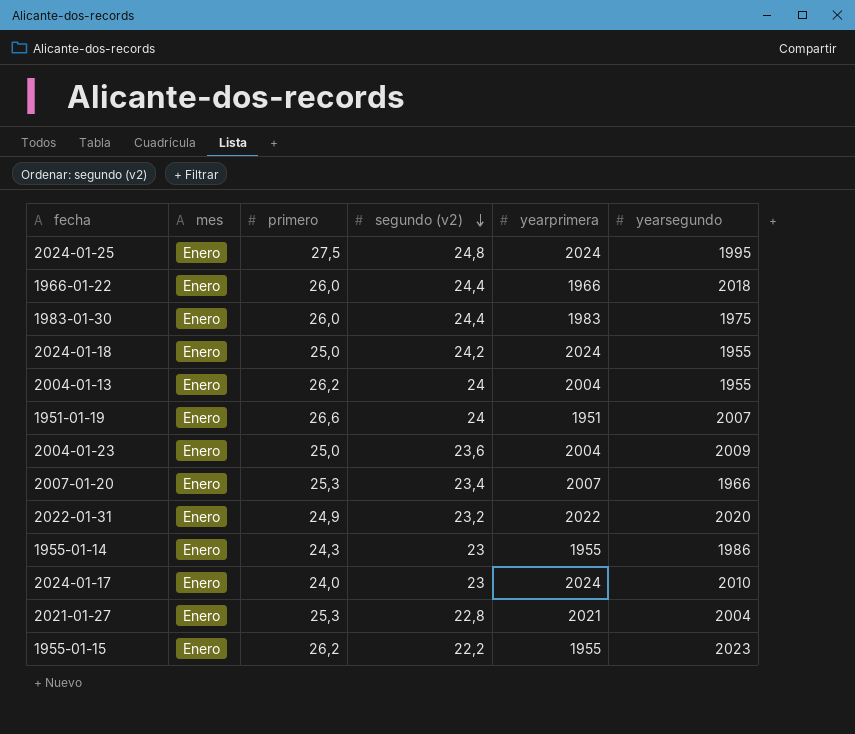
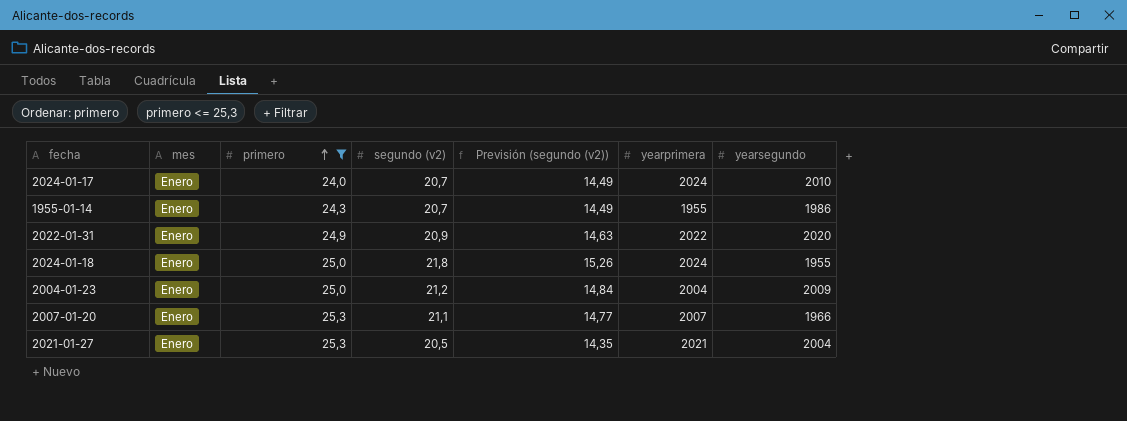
filter: none -> primero <= 25,3
row order: segundo (v2) descending -> primero ascending
column Previsión (segundo (v2)) | formula: none -> [segundo (v2)] * 0,7
2024-01-17 | segundo (v2): 23 -> 20,7
1955-01-14 | segundo (v2): 23 -> 20,7
2022-01-31 | segundo (v2): 23,2 -> 20,9
2024-01-18 | segundo (v2): 24,2 -> 21,8
2004-01-23 | segundo (v2): 23,6 -> 21,2
2007-01-20 | segundo (v2): 23,4 -> 21,1
2021-01-27 | segundo (v2): 22,8 -> 20,5

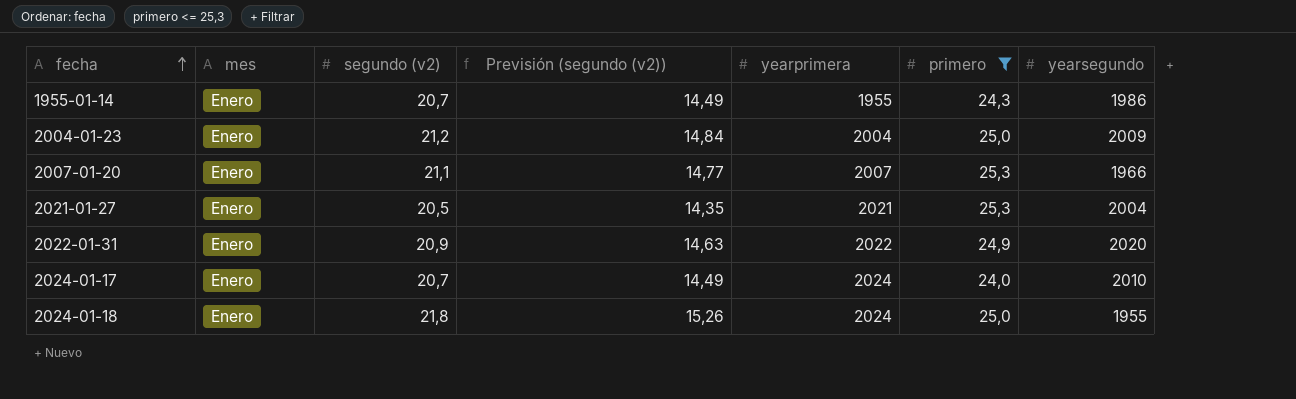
row order: primero ascending -> fecha ascending
column primero | position: 3 -> 6

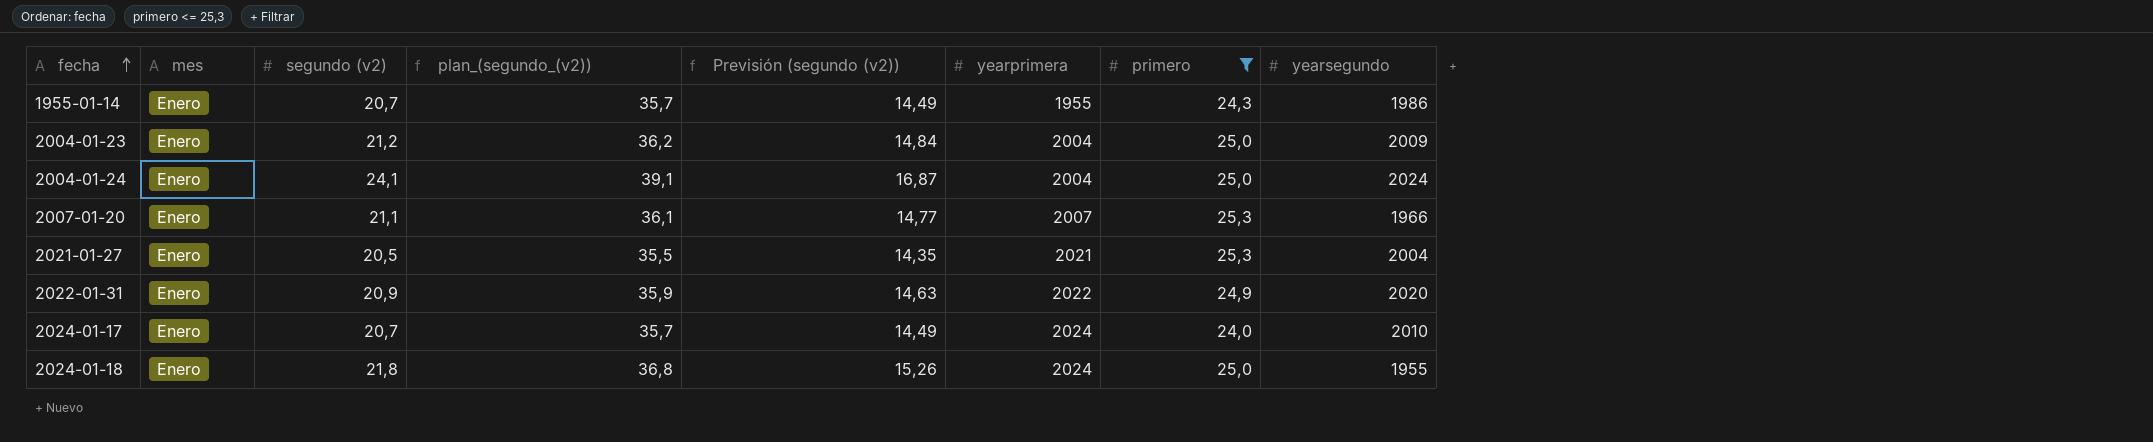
column plan_(segundo_(v2)) | formula: none -> [segundo (v2)] + 15
row 2004-01-24: none -> Enero | 24,1 | 39,1 | 16,87 | 2004 | 25,0 | 2024

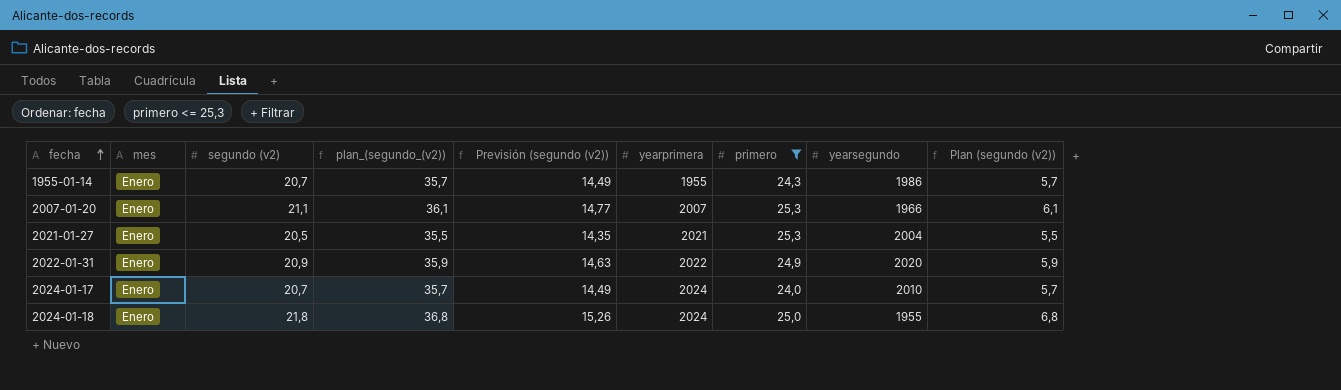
column Plan (segundo (v2)) | formula: none -> [segundo (v2)] - 15
row 2004-01-23: Enero | 21,2 | 36,2 | 14,84 | 2004 | 25,0 | 2009 -> none
row 2004-01-24: Enero | 24,1 | 39,1 | 16,87 | 2004 | 25,0 | 2024 -> none

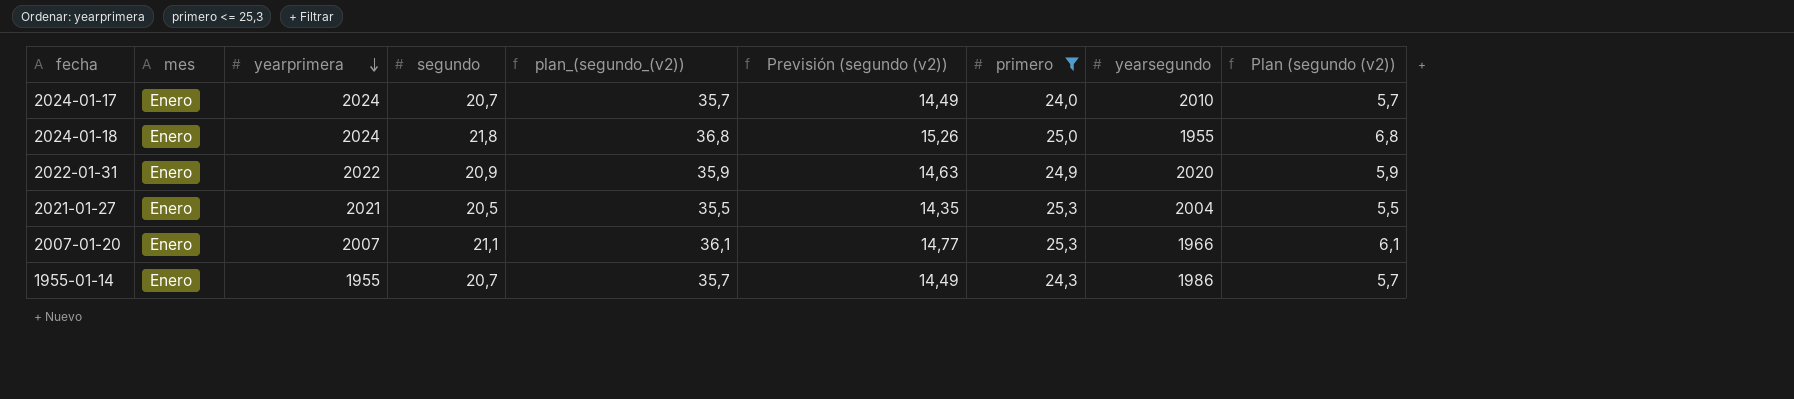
row order: fecha ascending -> yearprimera descending
column yearprimera | position: 6 -> 3
column name: segundo (v2) -> segundo

